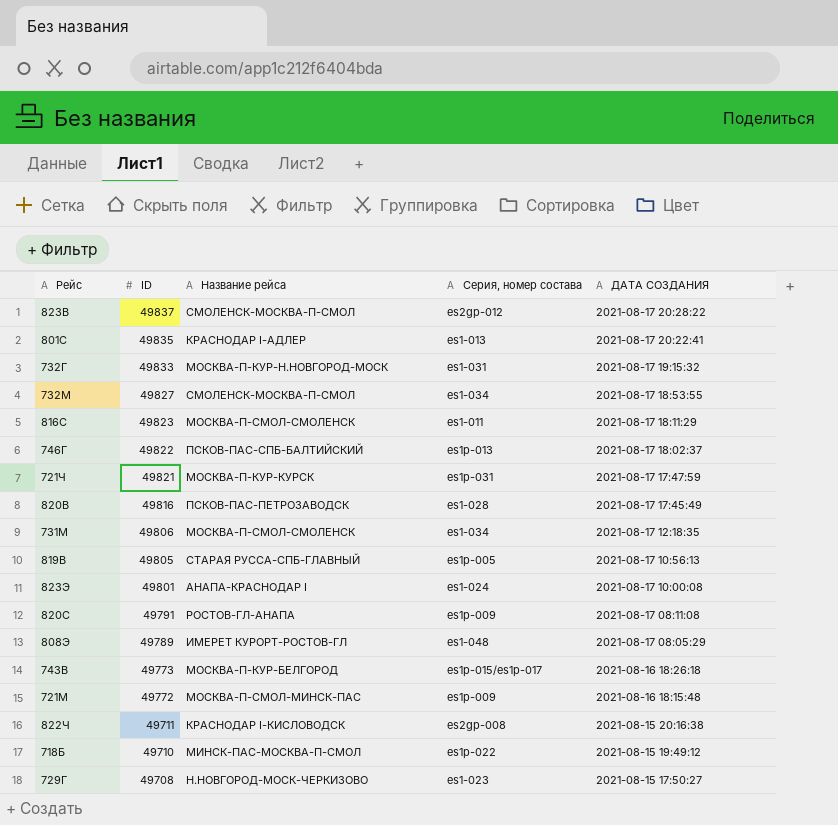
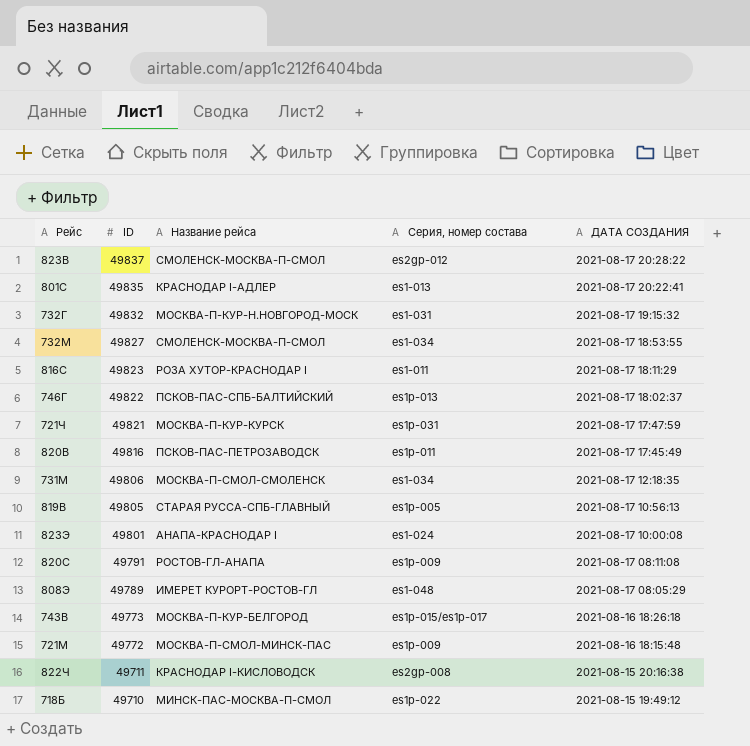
row 729Г: 49708 | Н.НОВГОРОД-МОСК-ЧЕРКИЗОВО | es1-023 | 2021-08-15 17:50:27 -> none
732Г | ID: 49833 -> 49832
816С | Название рейса: МОСКВА-П-СМОЛ-СМОЛЕНСК -> РОЗА ХУТОР-КРАСНОДАР I
820В | Серия, номер состава: es1-028 -> es1p-011

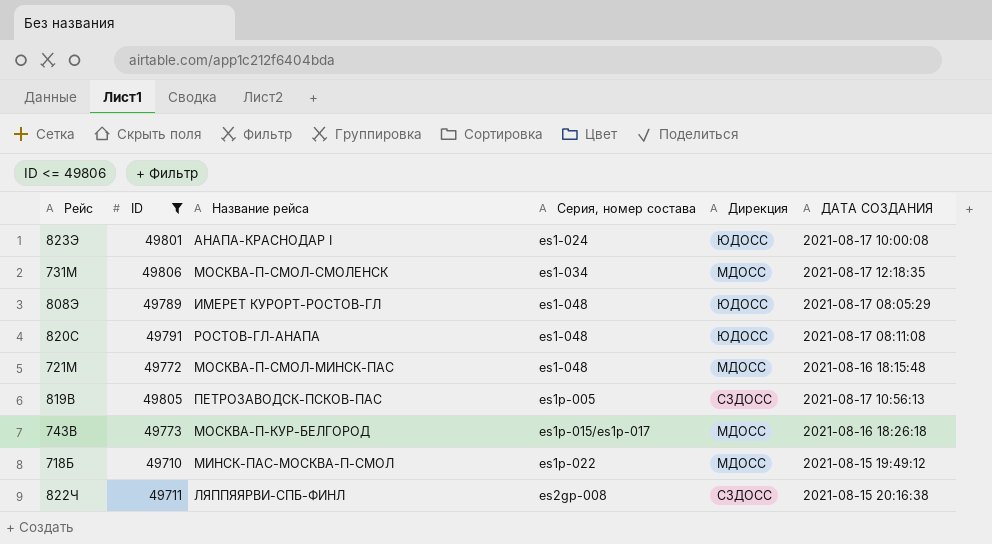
filter: none -> ID <= 49806
row order: ID descending -> Серия, номер состава ascending
column Дирекция | position: none -> 5
820С | Серия, номер состава: es1p-009 -> es1-048
721М | Серия, номер состава: es1p-009 -> es1-048
819В | Название рейса: СТАРАЯ РУССА-СПБ-ГЛАВНЫЙ -> ПЕТРОЗАВОДСК-ПСКОВ-ПАС
822Ч | Название рейса: КРАСНОДАР I-КИСЛОВОДСК -> ЛЯППЯЯРВИ-СПБ-ФИНЛ

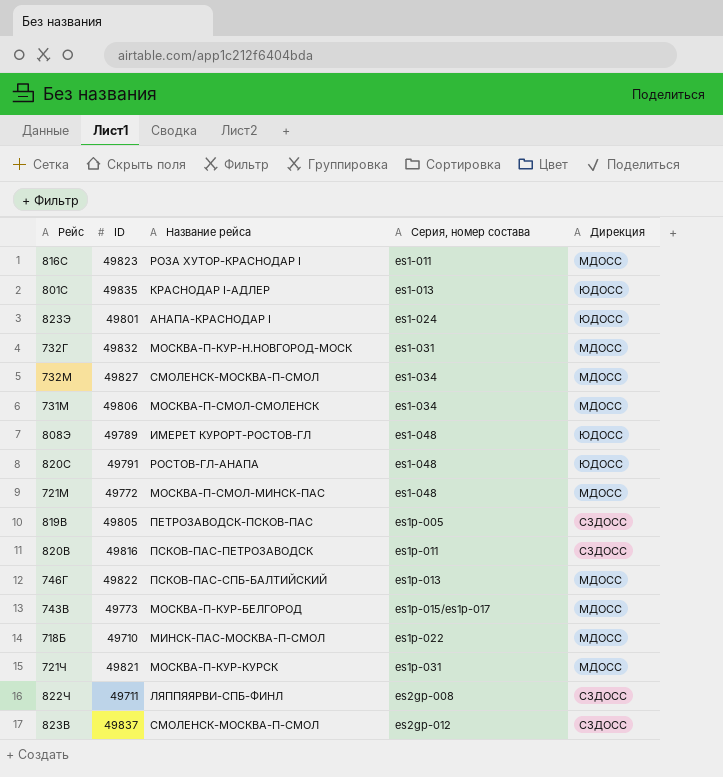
filter: ID <= 49806 -> none
column ДАТА СОЗДАНИЯ | position: 6 -> none

